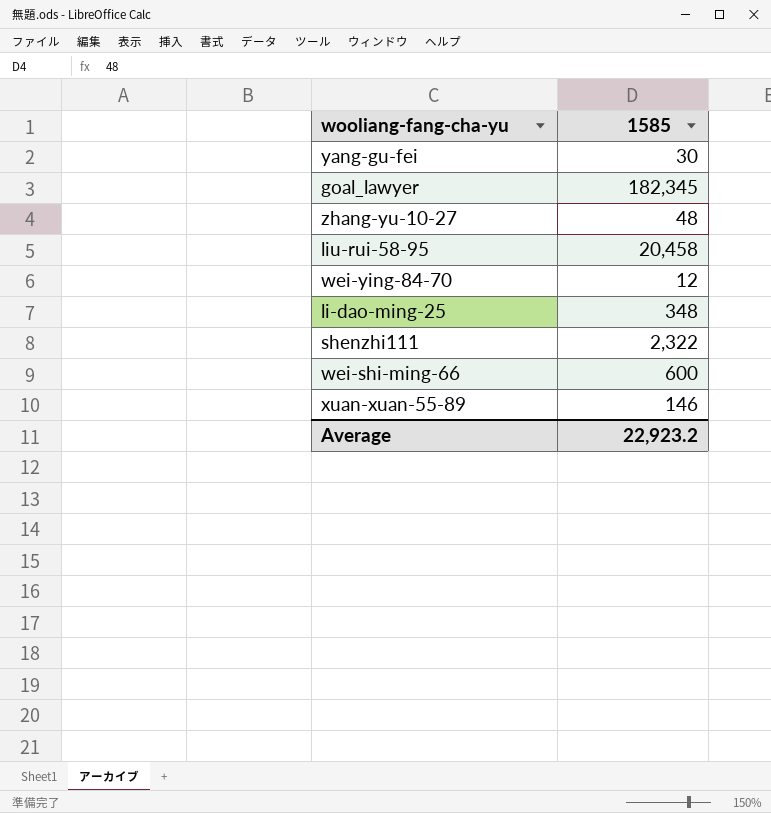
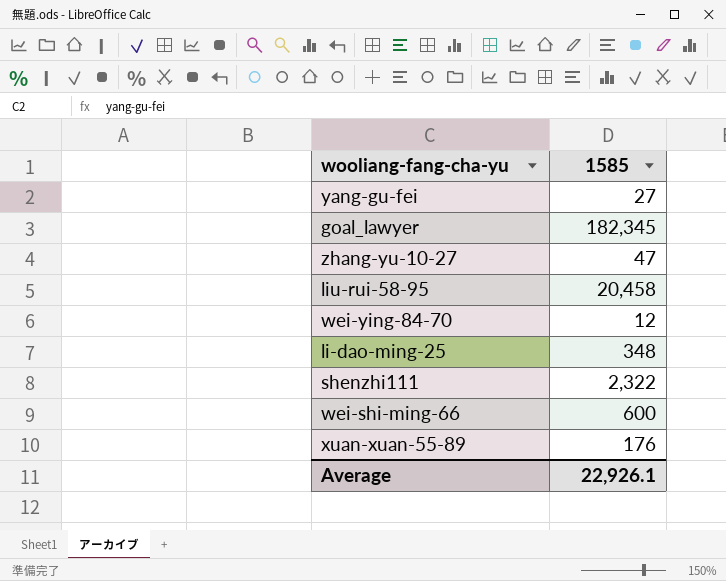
yang-gu-fei | 1585: 30 -> 27
zhang-yu-10-27 | 1585: 48 -> 47
xuan-xuan-55-89 | 1585: 146 -> 176
Average | 1585: 22,923.2 -> 22,926.1

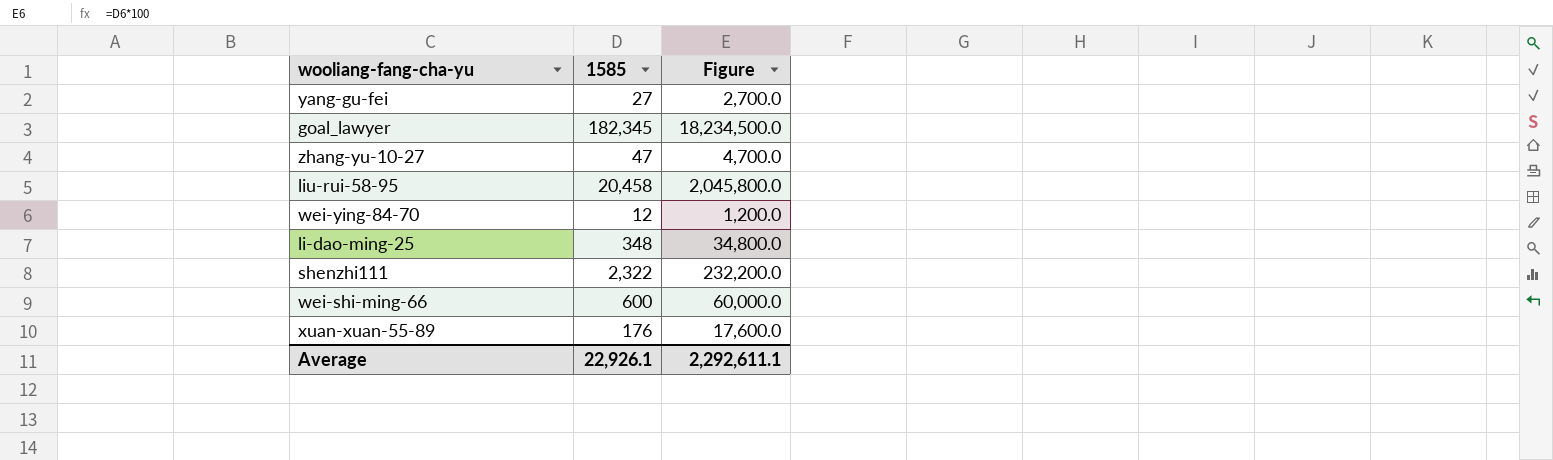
column Figure | formula: none -> [1585] * 100

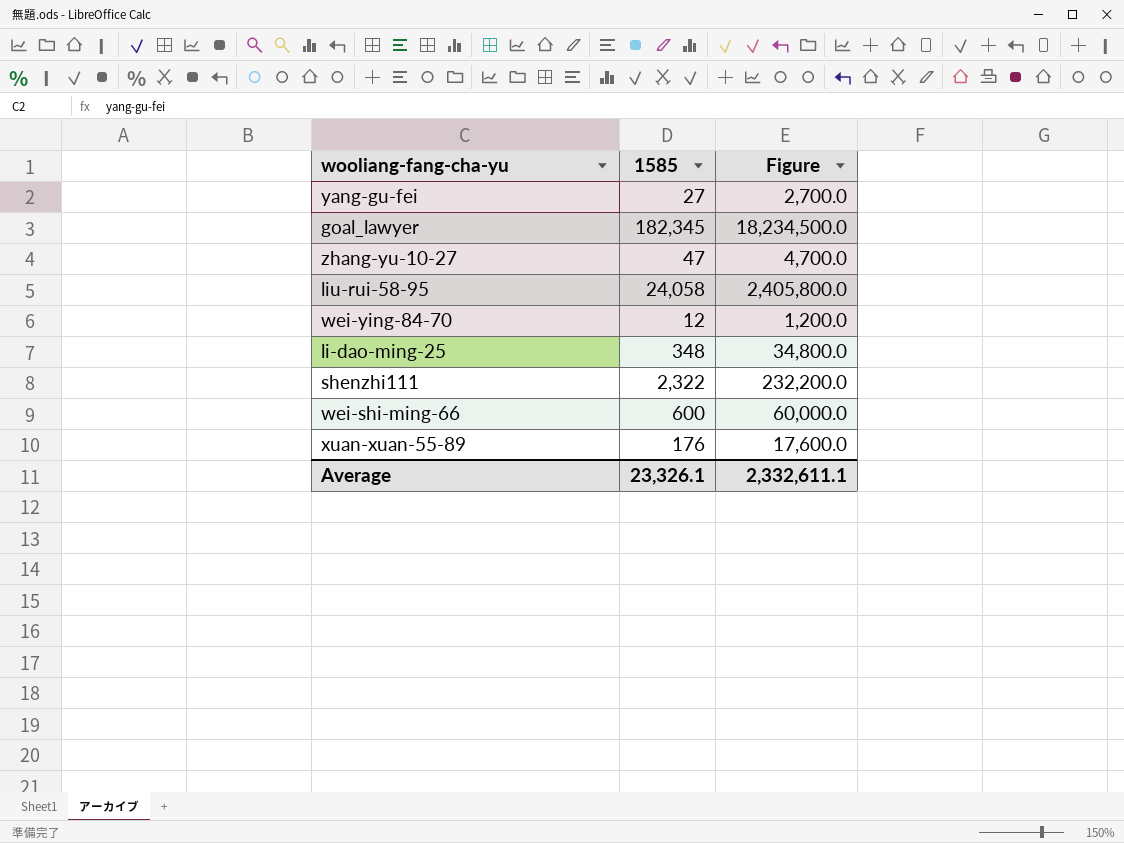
liu-rui-58-95 | 1585: 20,458 -> 24,058
liu-rui-58-95 | Figure: 2,045,800.0 -> 2,405,800.0
Average | 1585: 22,926.1 -> 23,326.1
Average | Figure: 2,292,611.1 -> 2,332,611.1

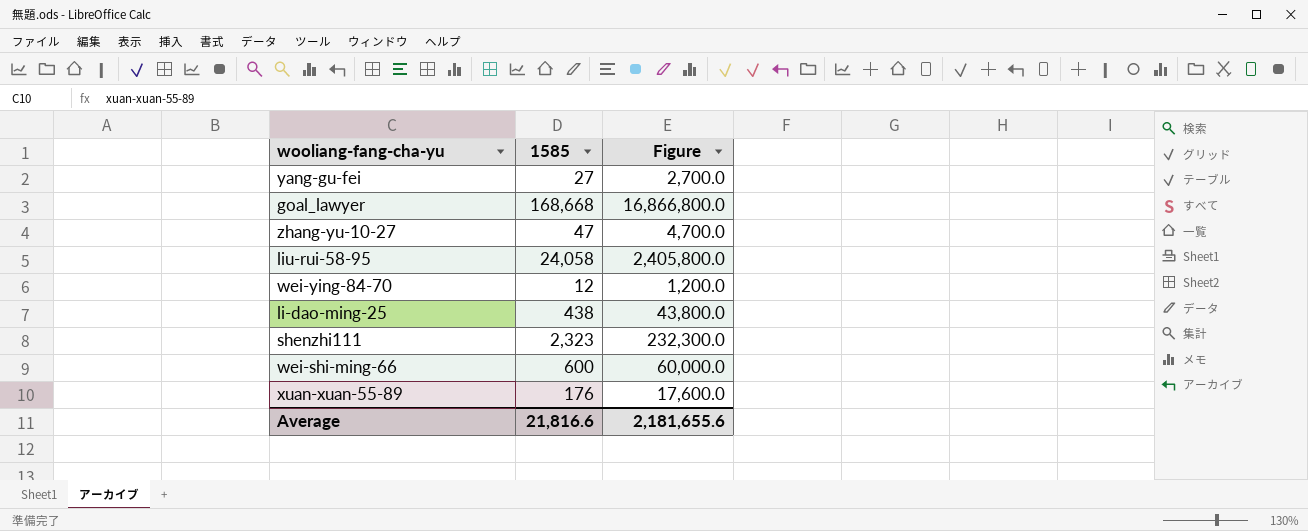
goal_lawyer | 1585: 182,345 -> 168,668
goal_lawyer | Figure: 18,234,500.0 -> 16,866,800.0
li-dao-ming-25 | 1585: 348 -> 438
li-dao-ming-25 | Figure: 34,800.0 -> 43,800.0
shenzhi111 | 1585: 2,322 -> 2,323
shenzhi111 | Figure: 232,200.0 -> 232,300.0
Average | 1585: 23,326.1 -> 21,816.6
Average | Figure: 2,332,611.1 -> 2,181,655.6

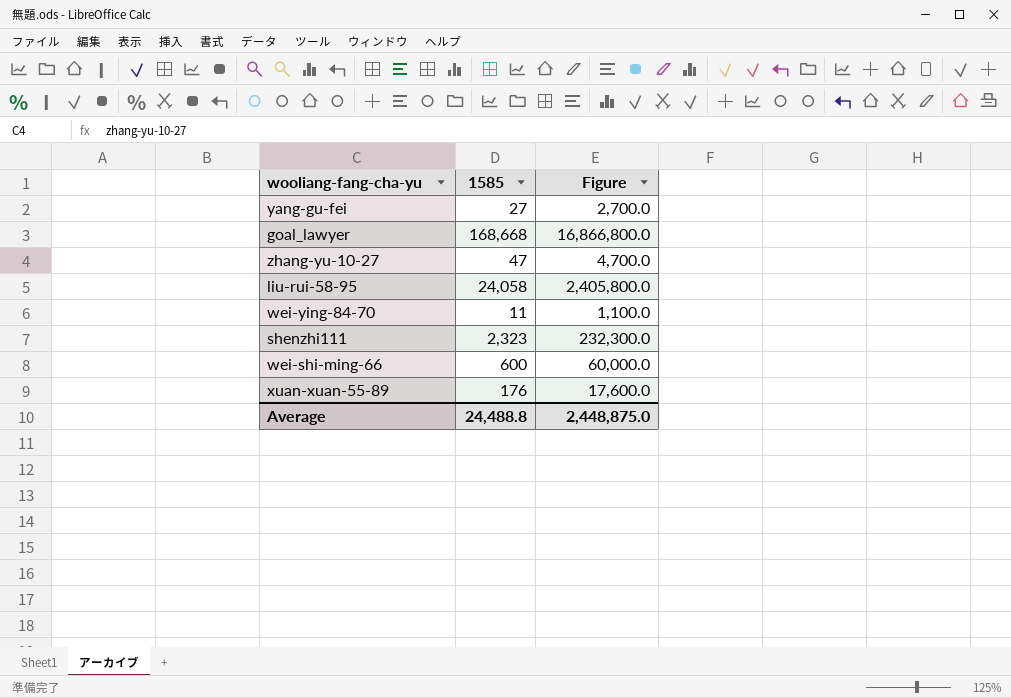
row li-dao-ming-25: 438 | 43,800.0 -> none
wei-ying-84-70 | 1585: 12 -> 11
wei-ying-84-70 | Figure: 1,200.0 -> 1,100.0
Average | 1585: 21,816.6 -> 24,488.8
Average | Figure: 2,181,655.6 -> 2,448,875.0

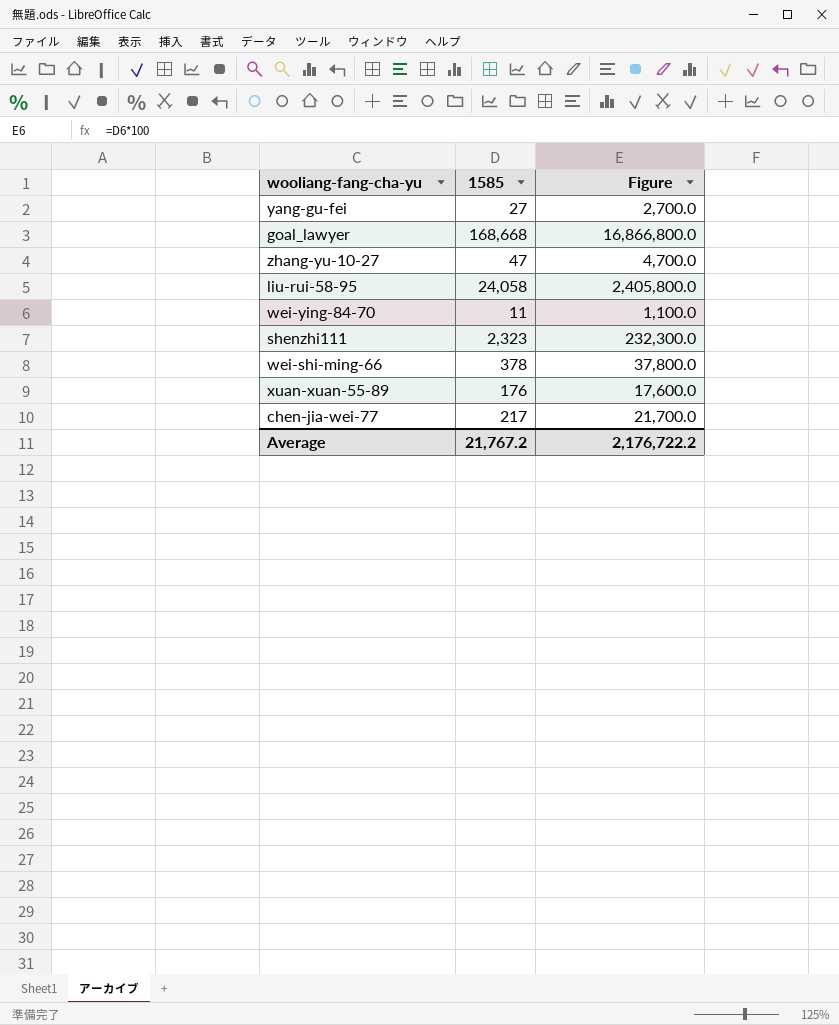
wei-shi-ming-66 | 1585: 600 -> 378
wei-shi-ming-66 | Figure: 60,000.0 -> 37,800.0
row chen-jia-wei-77: none -> 217 | 21,700.0
Average | 1585: 24,488.8 -> 21,767.2
Average | Figure: 2,448,875.0 -> 2,176,722.2

